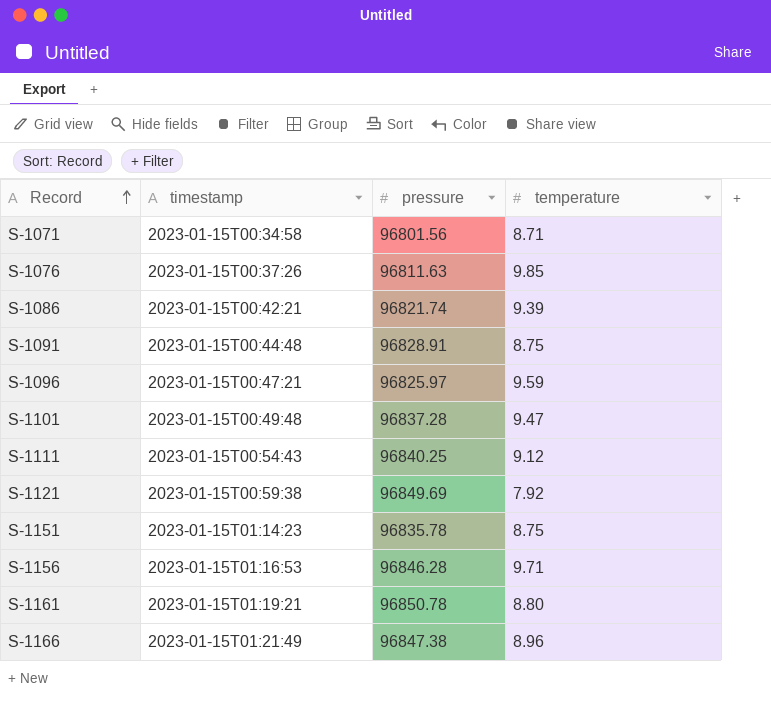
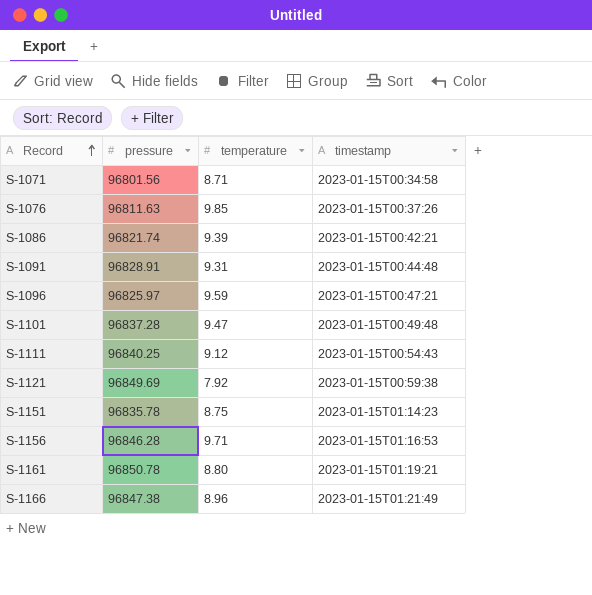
column timestamp | position: 2 -> 4
S-1091 | temperature: 8.75 -> 9.31

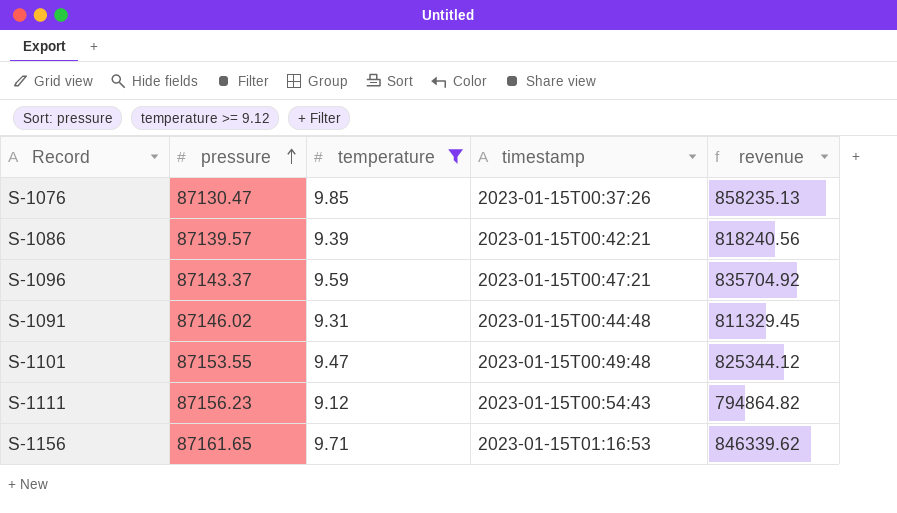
filter: none -> temperature >= 9.12
row order: Record ascending -> pressure ascending
column revenue | formula: none -> [pressure] * [temperature]
S-1076 | pressure: 96811.63 -> 87130.47
S-1086 | pressure: 96821.74 -> 87139.57
S-1096 | pressure: 96825.97 -> 87143.37
S-1091 | pressure: 96828.91 -> 87146.02
S-1101 | pressure: 96837.28 -> 87153.55
S-1111 | pressure: 96840.25 -> 87156.23
S-1156 | pressure: 96846.28 -> 87161.65

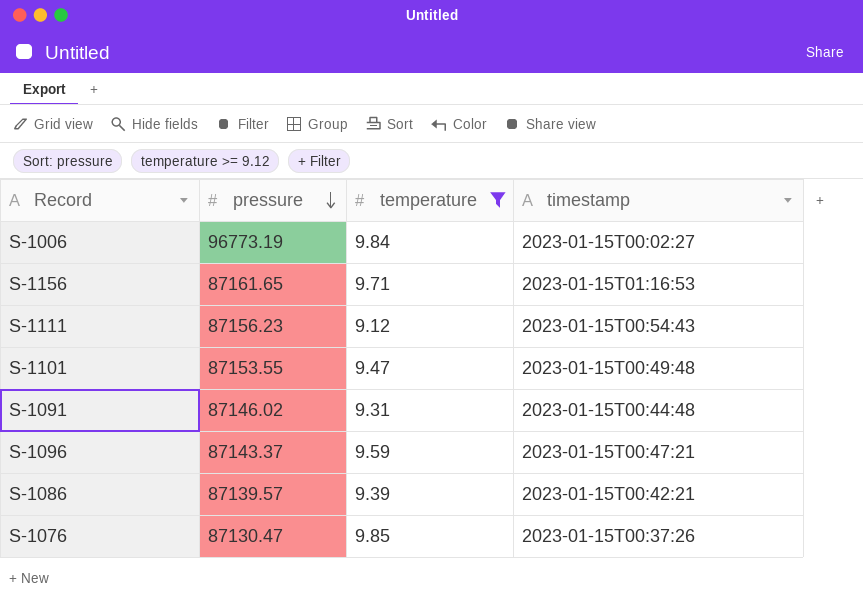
row order: pressure ascending -> pressure descending
column revenue | formula: [pressure] * [temperature] -> none
row S-1006: none -> 96773.19 | 9.84 | 2023-01-15T00:02:27

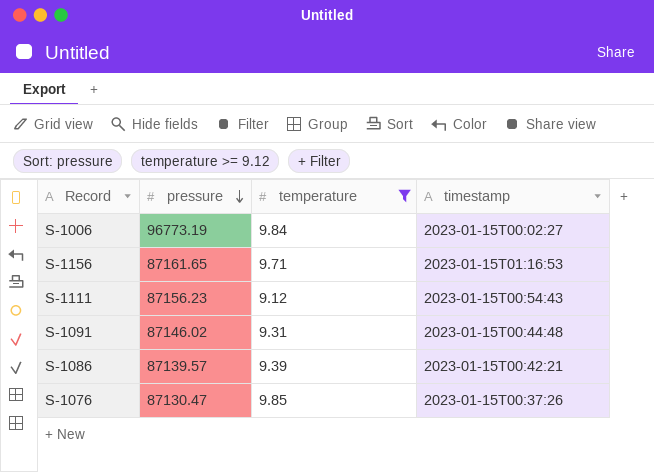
row S-1101: 87153.55 | 9.47 | 2023-01-15T00:49:48 -> none
row S-1096: 87143.37 | 9.59 | 2023-01-15T00:47:21 -> none

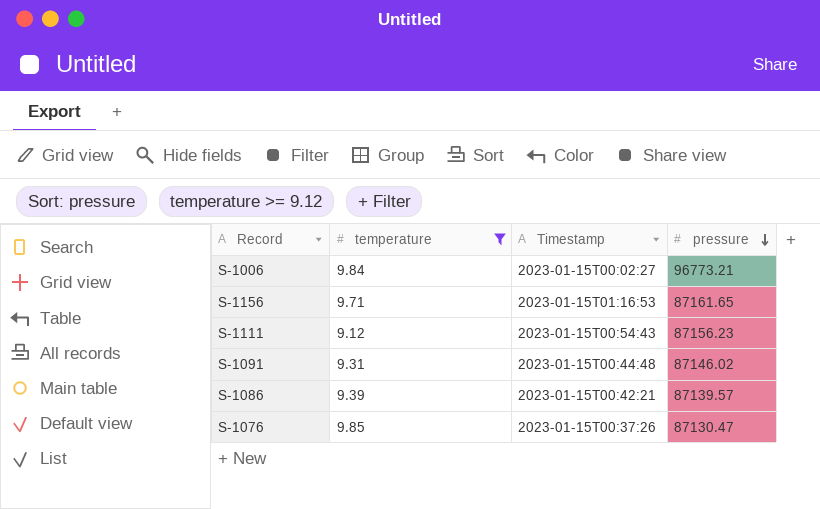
column name: timestamp -> Timestamp
column pressure | position: 2 -> 4
S-1006 | pressure: 96773.19 -> 96773.21

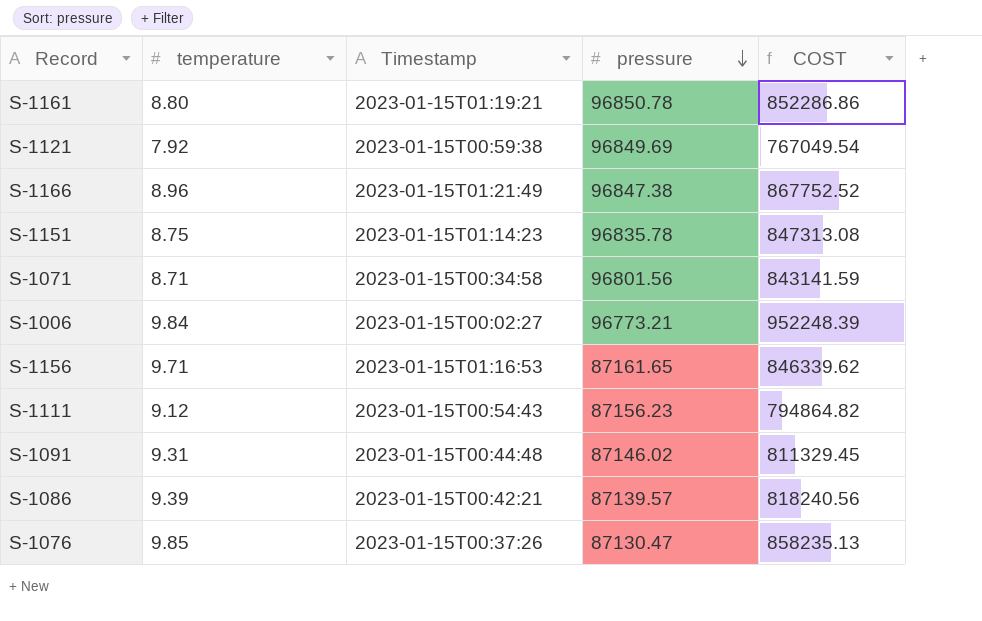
filter: temperature >= 9.12 -> none
column COST | formula: none -> [temperature] * [pressure]

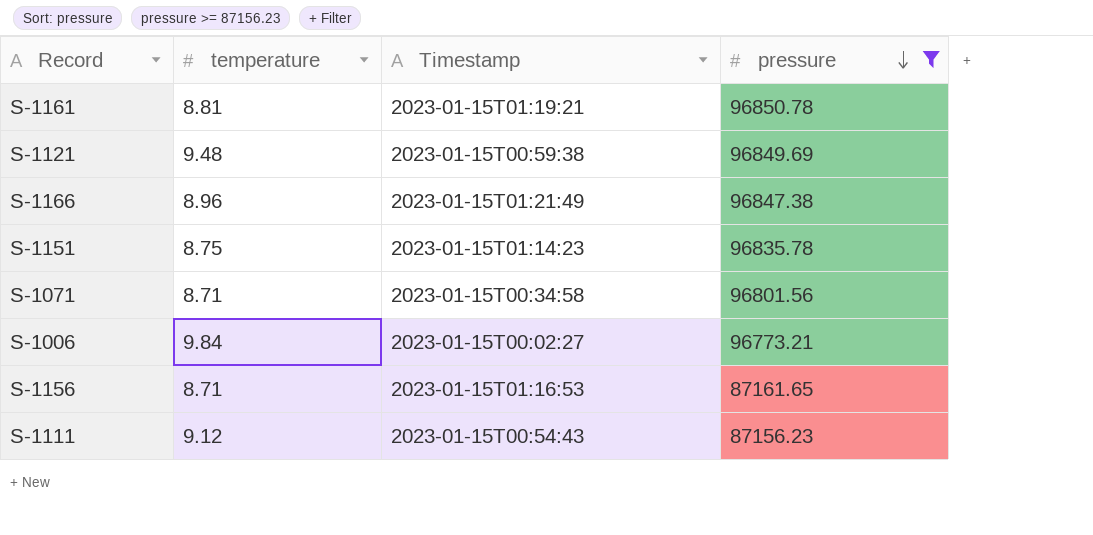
filter: none -> pressure >= 87156.23
column COST | formula: [temperature] * [pressure] -> none
S-1161 | temperature: 8.80 -> 8.81
S-1121 | temperature: 7.92 -> 9.48
S-1156 | temperature: 9.71 -> 8.71

